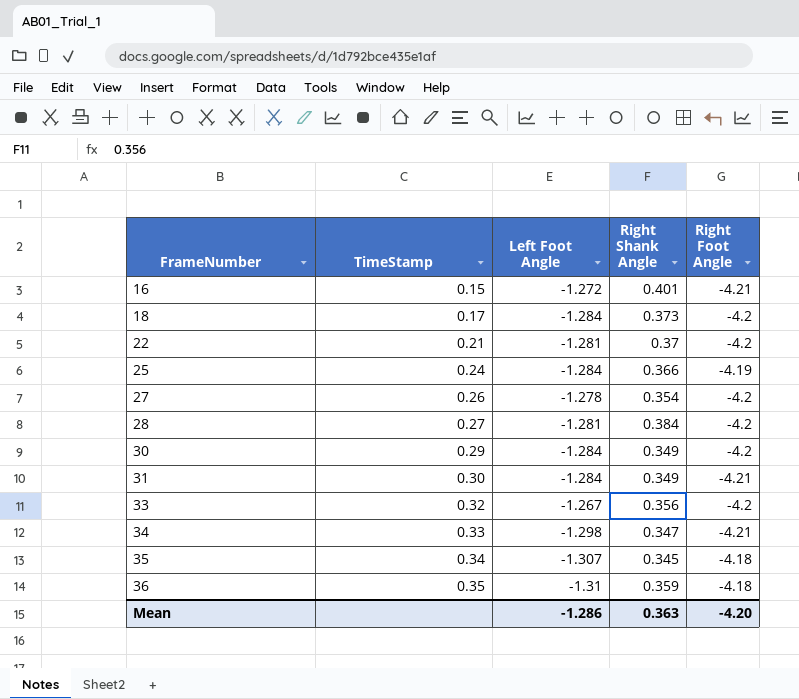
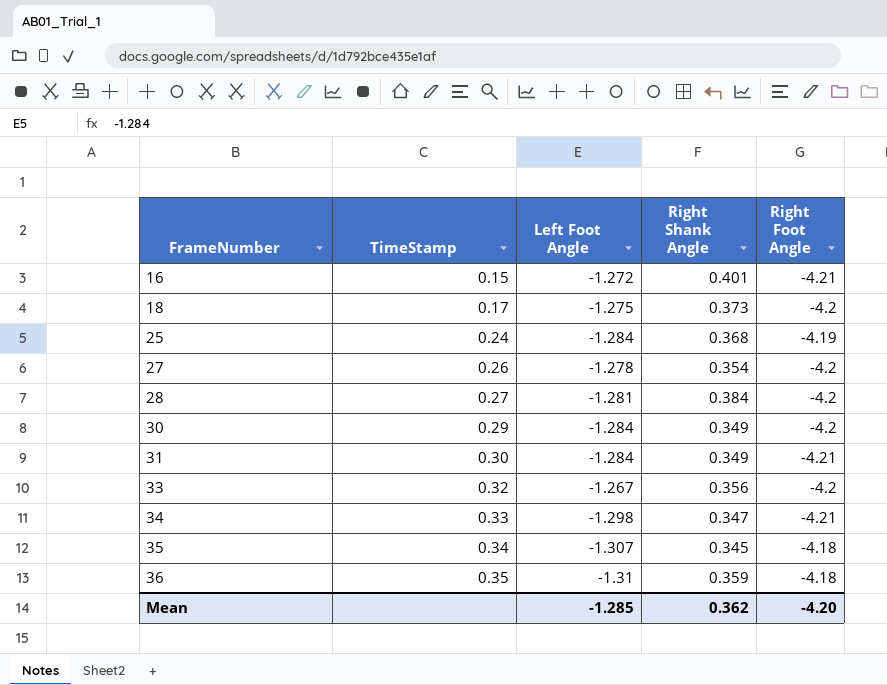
row 22: 0.21 | -1.281 | 0.37 | -4.2 -> none
18 | Left Foot Angle: -1.284 -> -1.275
25 | Right Shank Angle: 0.366 -> 0.368
Mean | Left Foot Angle: -1.286 -> -1.285
Mean | Right Shank Angle: 0.363 -> 0.362

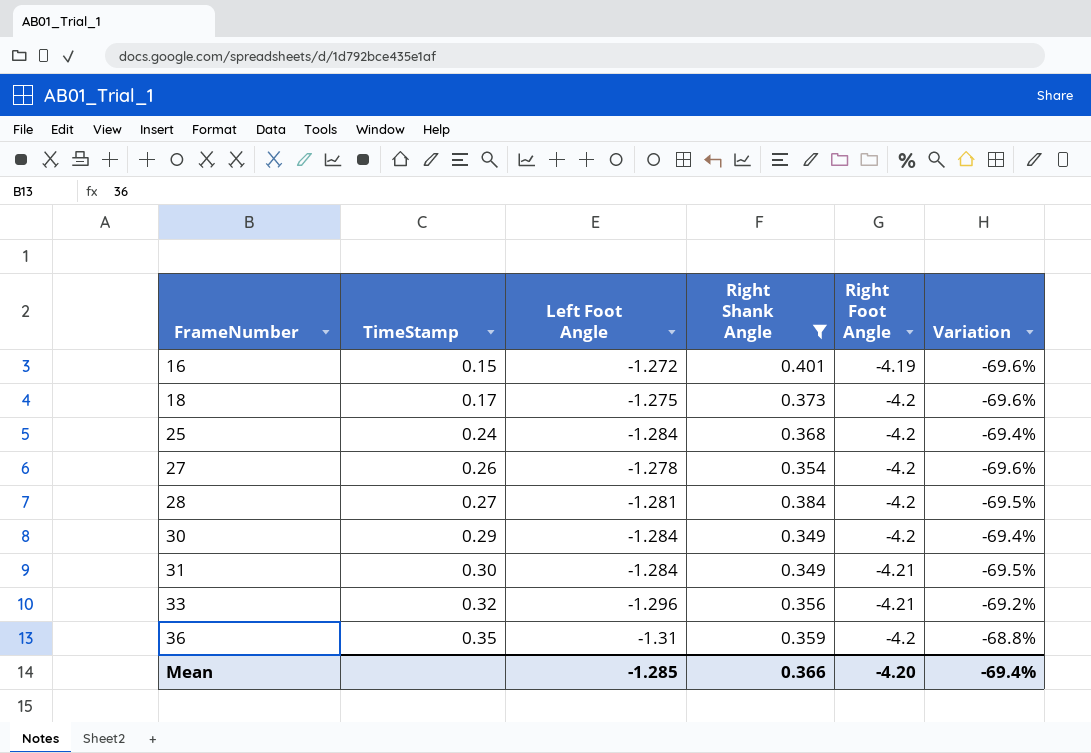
filter: none -> Right Shank Angle >= 0.349
column Variation | formula: none -> ([Left Foot Angle] - [Right Foot Angle]) / [Right Foot Angle]
16 | Right Foot Angle: -4.21 -> -4.19
25 | Right Foot Angle: -4.19 -> -4.2
33 | Left Foot Angle: -1.267 -> -1.296
33 | Right Foot Angle: -4.2 -> -4.21
36 | Right Foot Angle: -4.18 -> -4.2
Mean | Right Shank Angle: 0.362 -> 0.366

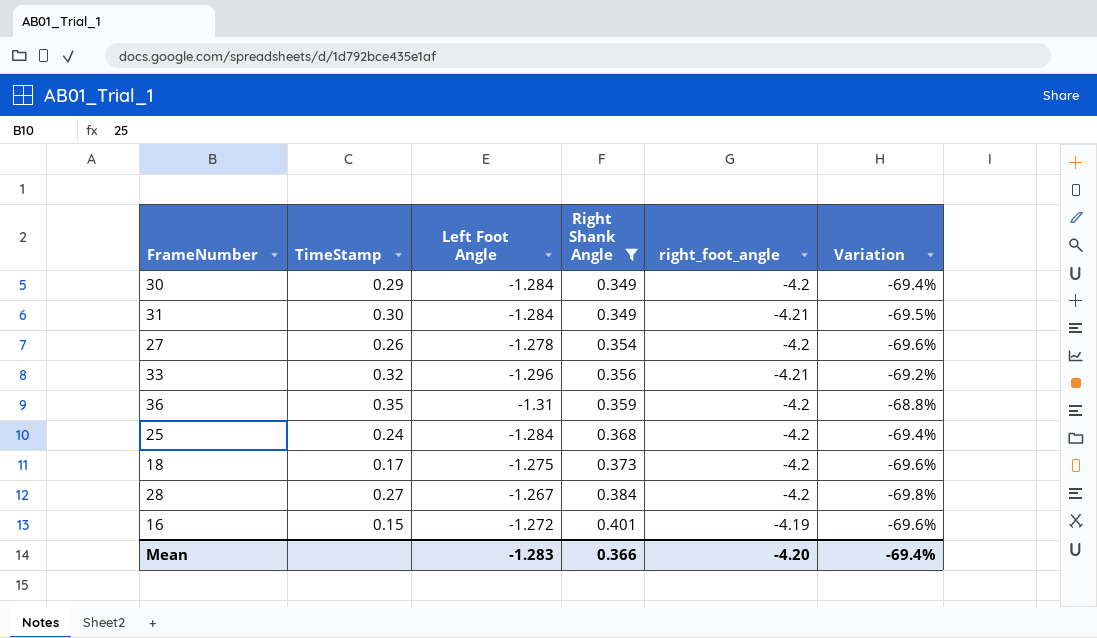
row order: FrameNumber ascending -> Right Shank Angle ascending
column name: Right Foot Angle -> right_foot_angle
28 | Left Foot Angle: -1.281 -> -1.267
28 | Variation: -69.5% -> -69.8%
Mean | Left Foot Angle: -1.285 -> -1.283

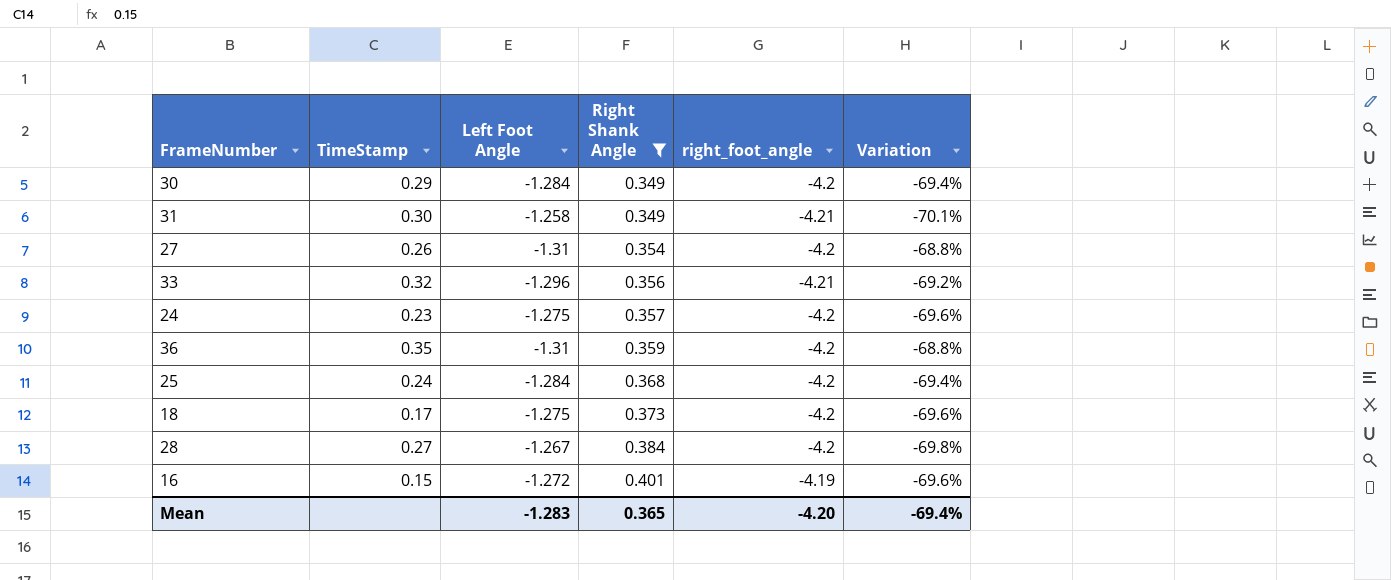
31 | Left Foot Angle: -1.284 -> -1.258
31 | Variation: -69.5% -> -70.1%
27 | Left Foot Angle: -1.278 -> -1.31
27 | Variation: -69.6% -> -68.8%
row 24: none -> 0.23 | -1.275 | 0.357 | -4.2 | -69.6%
Mean | Right Shank Angle: 0.366 -> 0.365

